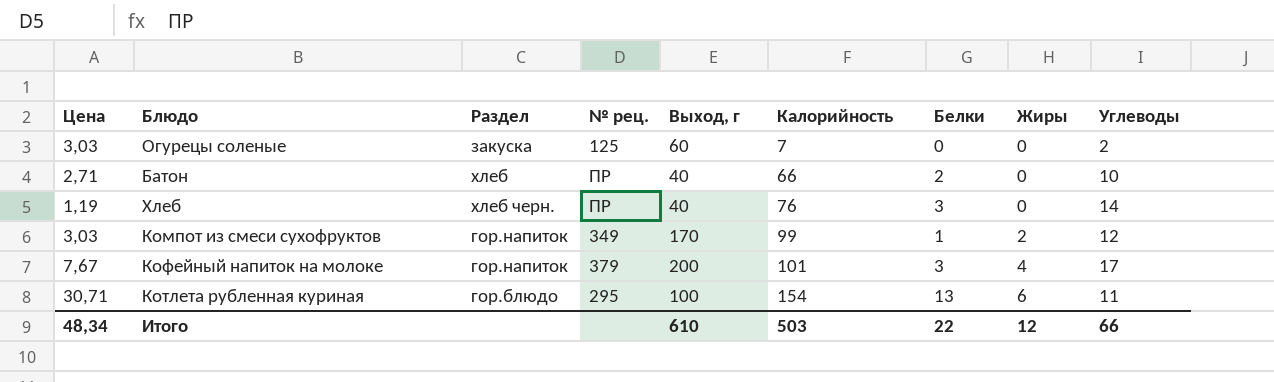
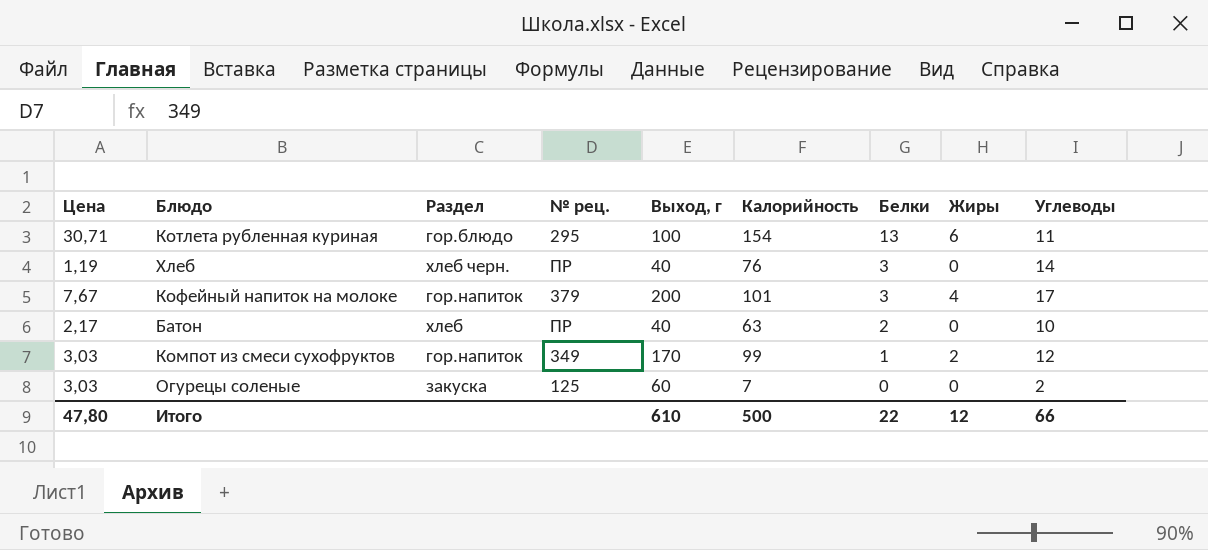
row order: Калорийность ascending -> Белки descending
Батон | Цена: 2,71 -> 2,17
Батон | Калорийность: 66 -> 63
Итого | Цена: 48,34 -> 47,80
Итого | Калорийность: 503 -> 500

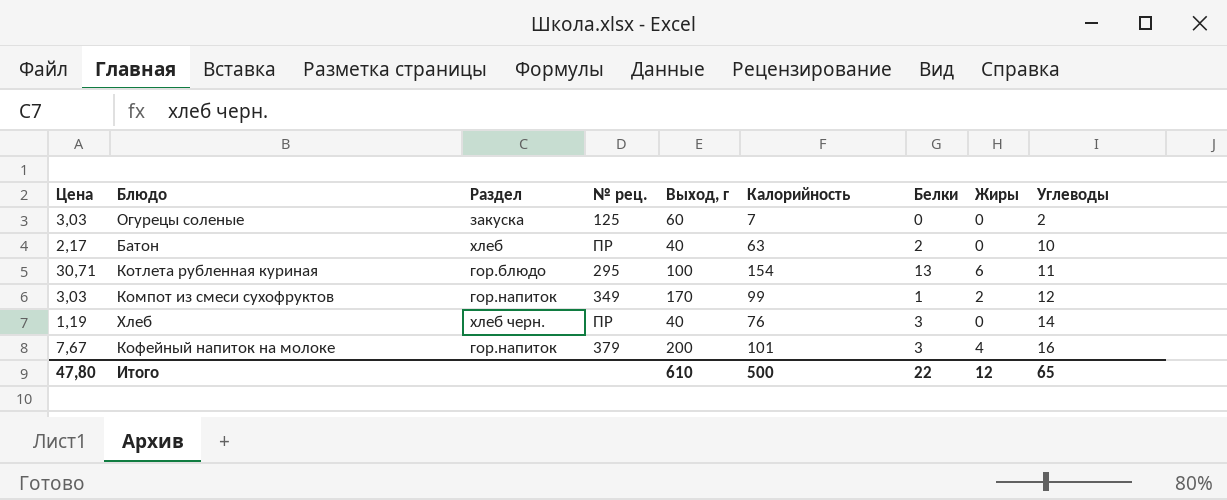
row order: Белки descending -> Углеводы ascending
Кофейный напиток на молоке | Углеводы: 17 -> 16
Итого | Углеводы: 66 -> 65

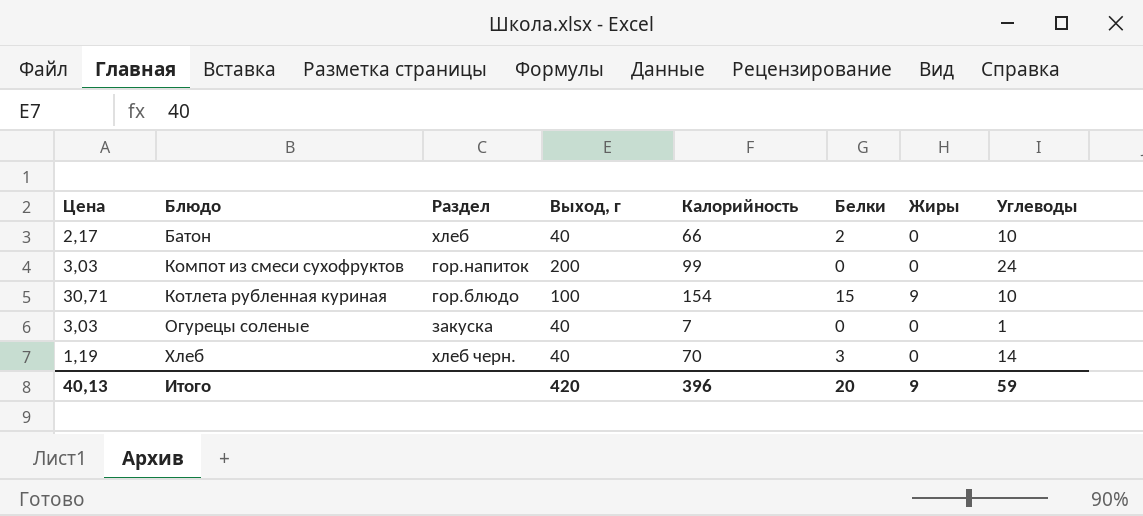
row order: Углеводы ascending -> Блюдо ascending
column № рец. | position: 4 -> none
row Кофейный напиток на молоке: 7,67 | гор.напиток | 379 | 200 | 101 | 3 | 4 | 16 -> none
Батон | Калорийность: 63 -> 66
Компот из смеси сухофруктов | Выход, г: 170 -> 200
Компот из смеси сухофруктов | Белки: 1 -> 0
Компот из смеси сухофруктов | Жиры: 2 -> 0
Компот из смеси сухофруктов | Углеводы: 12 -> 24
Котлета рубленная куриная | Белки: 13 -> 15
Котлета рубленная куриная | Жиры: 6 -> 9
Котлета рубленная куриная | Углеводы: 11 -> 10
Огурецы соленые | Выход, г: 60 -> 40
Огурецы соленые | Углеводы: 2 -> 1
Хлеб | Калорийность: 76 -> 70
Итого | Цена: 47,80 -> 40,13
Итого | Выход, г: 610 -> 420
Итого | Калорийность: 500 -> 396
Итого | Белки: 22 -> 20
Итого | Жиры: 12 -> 9
Итого | Углеводы: 65 -> 59

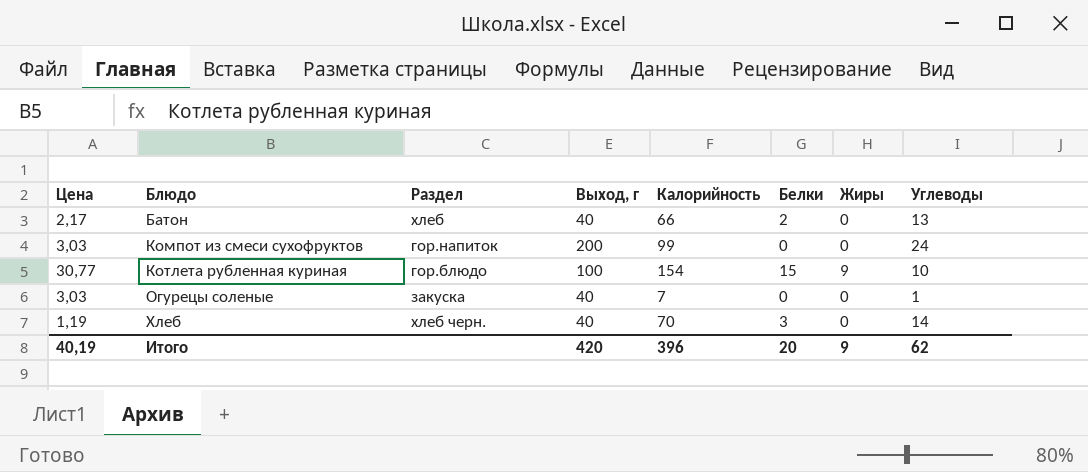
Батон | Углеводы: 10 -> 13
Котлета рубленная куриная | Цена: 30,71 -> 30,77
Итого | Цена: 40,13 -> 40,19
Итого | Углеводы: 59 -> 62

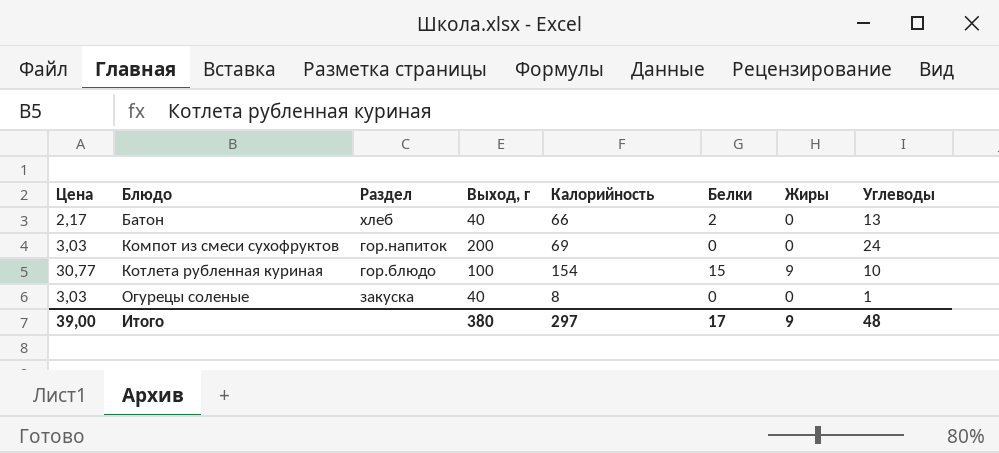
row Хлеб: 1,19 | хлеб черн. | 40 | 70 | 3 | 0 | 14 -> none
Компот из смеси сухофруктов | Калорийность: 99 -> 69
Огурецы соленые | Калорийность: 7 -> 8
Итого | Цена: 40,19 -> 39,00
Итого | Выход, г: 420 -> 380
Итого | Калорийность: 396 -> 297
Итого | Белки: 20 -> 17
Итого | Углеводы: 62 -> 48

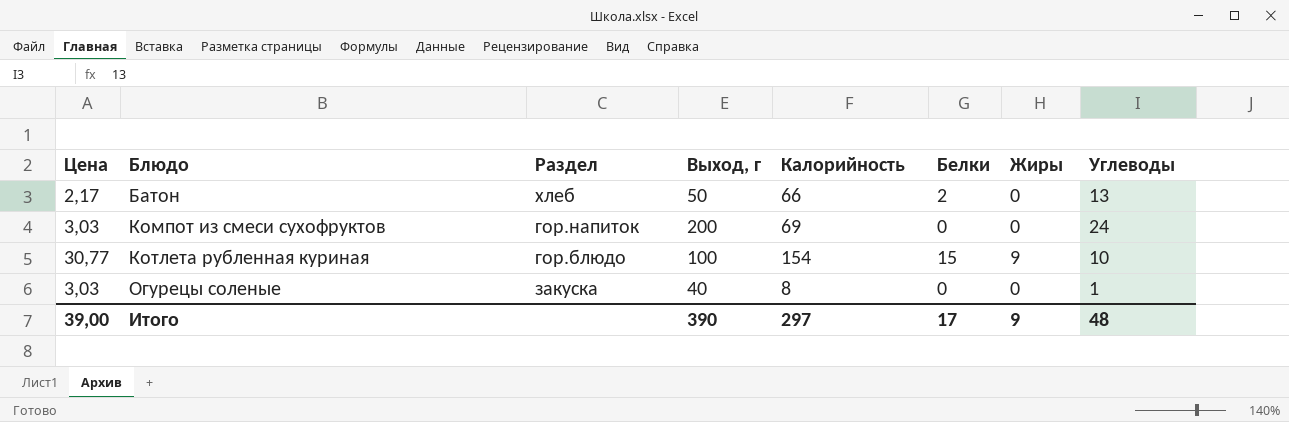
Батон | Выход, г: 40 -> 50
Итого | Выход, г: 380 -> 390

